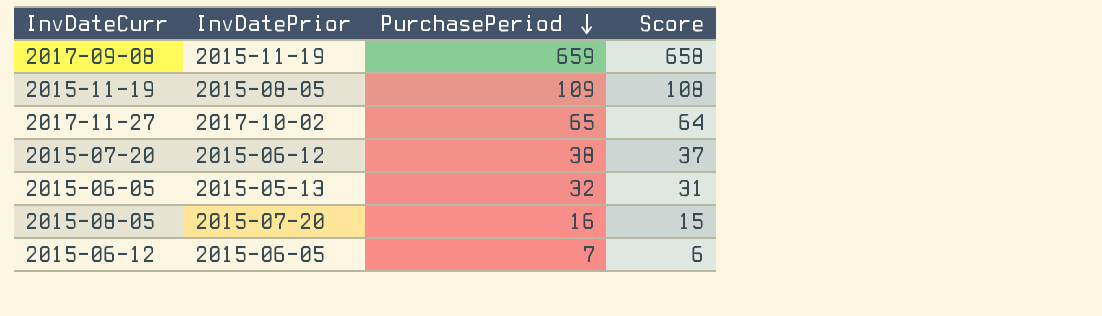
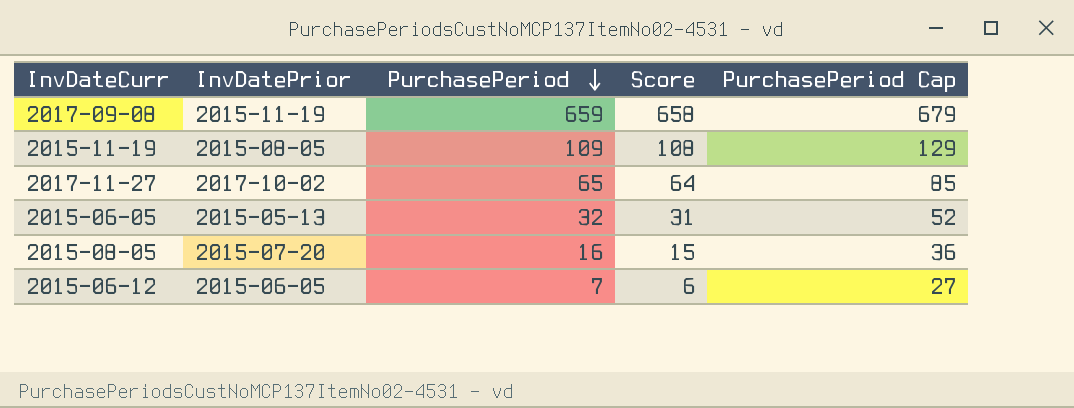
column PurchasePeriod Cap | formula: none -> [PurchasePeriod] + 20
row 2015-07-20: 2015-06-12 | 38 | 37 -> none

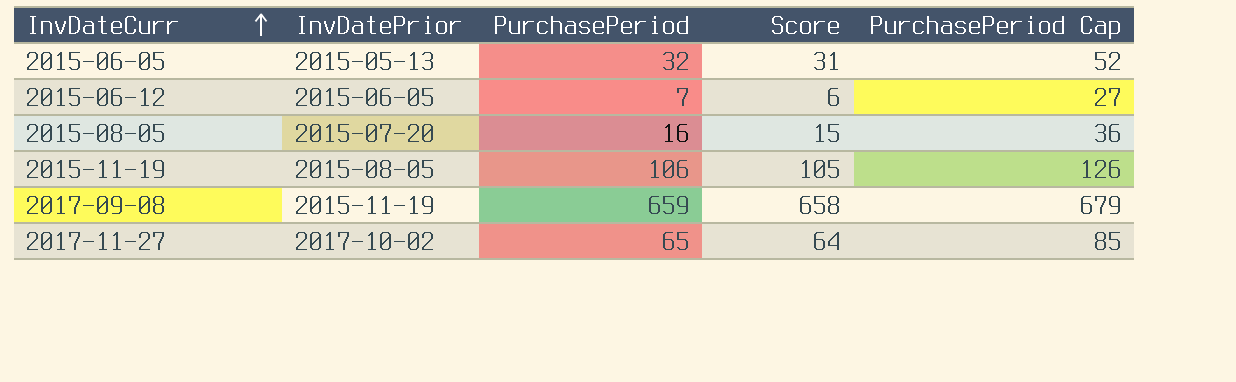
row order: PurchasePeriod descending -> InvDateCurr ascending
2015-11-19 | PurchasePeriod: 109 -> 106
2015-11-19 | Score: 108 -> 105
2015-11-19 | PurchasePeriod Cap: 129 -> 126

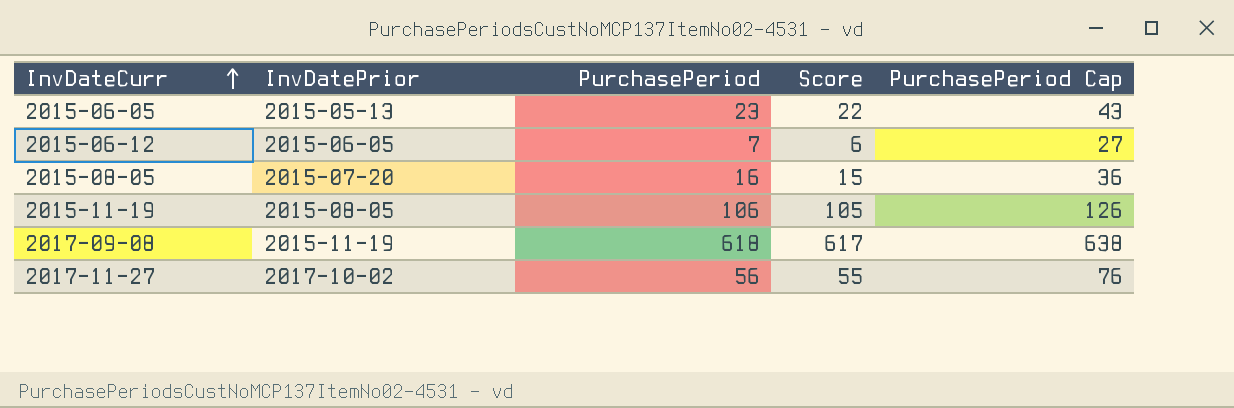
2015-06-05 | PurchasePeriod: 32 -> 23
2015-06-05 | Score: 31 -> 22
2015-06-05 | PurchasePeriod Cap: 52 -> 43
2017-09-08 | PurchasePeriod: 659 -> 618
2017-09-08 | Score: 658 -> 617
2017-09-08 | PurchasePeriod Cap: 679 -> 638
2017-11-27 | PurchasePeriod: 65 -> 56
2017-11-27 | Score: 64 -> 55
2017-11-27 | PurchasePeriod Cap: 85 -> 76

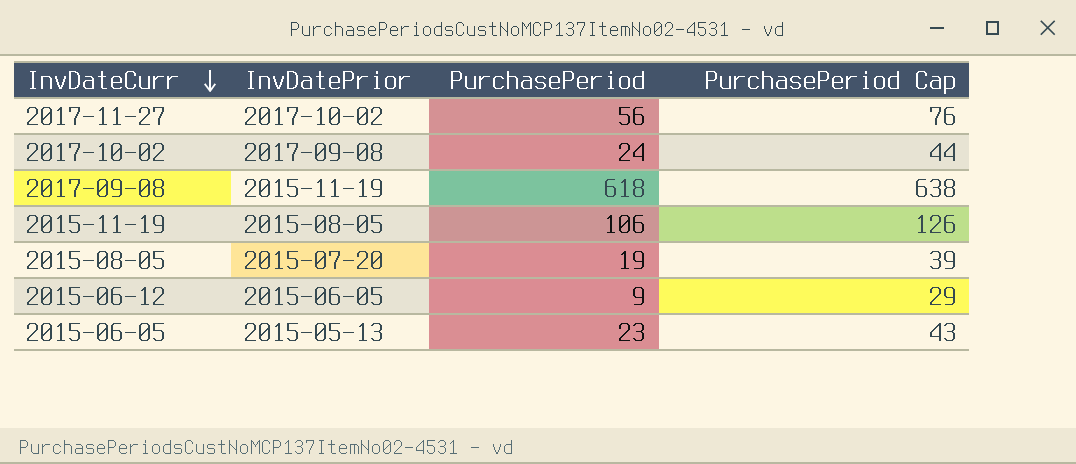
row order: InvDateCurr ascending -> InvDateCurr descending
column Score | formula: [PurchasePeriod] - 1 -> none
row 2017-10-02: none -> 2017-09-08 | 24 | 44
2015-08-05 | PurchasePeriod: 16 -> 19
2015-08-05 | PurchasePeriod Cap: 36 -> 39
2015-06-12 | PurchasePeriod: 7 -> 9
2015-06-12 | PurchasePeriod Cap: 27 -> 29

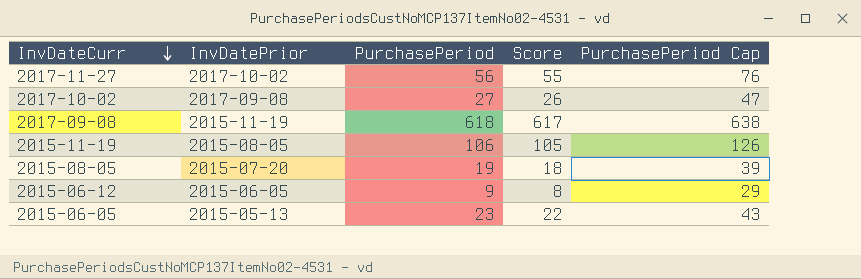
column Score | formula: none -> [PurchasePeriod] - 1
2017-10-02 | PurchasePeriod: 24 -> 27
2017-10-02 | PurchasePeriod Cap: 44 -> 47

